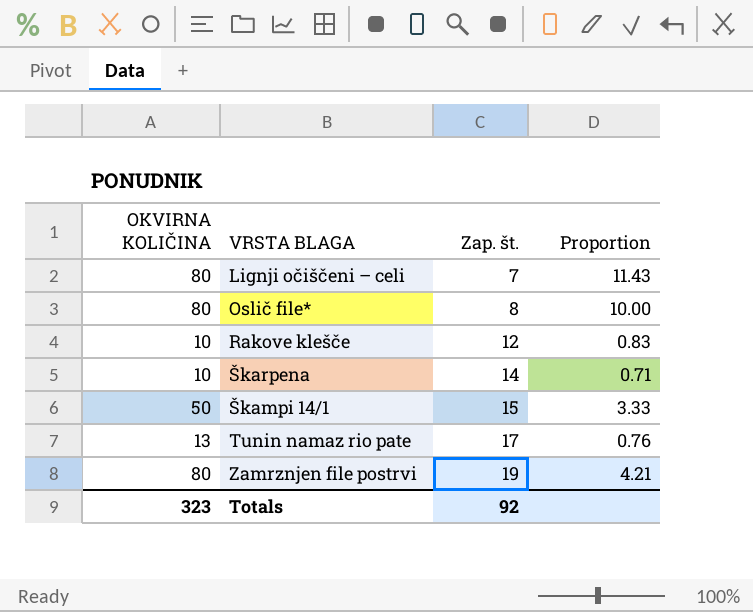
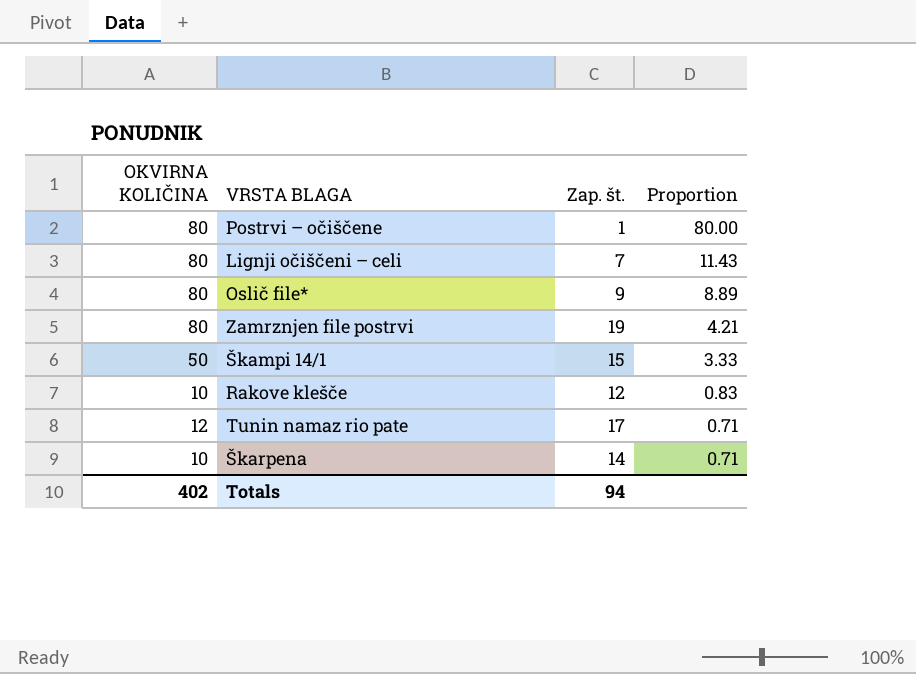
row order: Zap. št. ascending -> Proportion descending
row Postrvi – očiščene: none -> 80 | 1 | 80.00
Oslič file* | Zap. št.: 8 -> 9
Oslič file* | Proportion: 10.00 -> 8.89
Tunin namaz rio pate | OKVIRNA KOLIČINA: 13 -> 12
Tunin namaz rio pate | Proportion: 0.76 -> 0.71
Totals | OKVIRNA KOLIČINA: 323 -> 402
Totals | Zap. št.: 92 -> 94

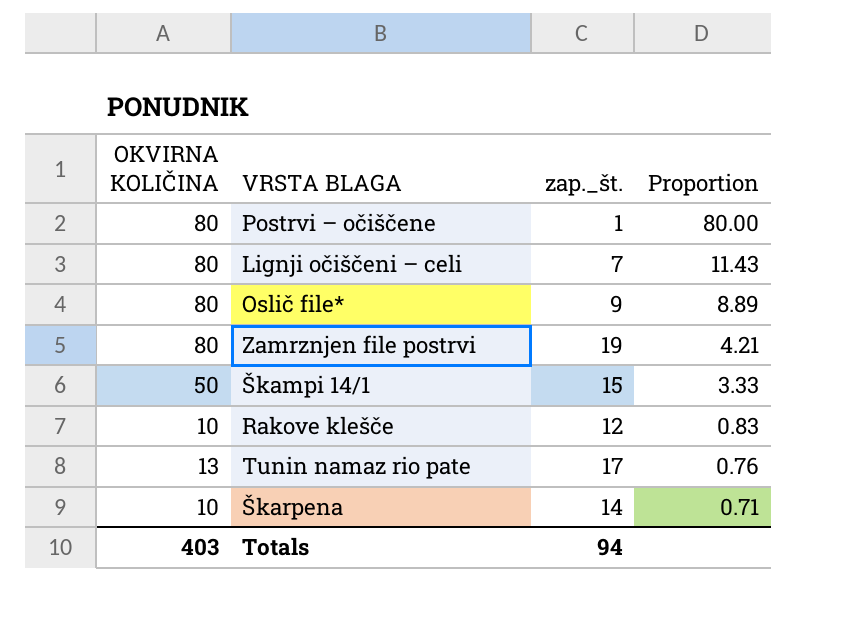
column name: Zap. št. -> zap._št.
Tunin namaz rio pate | OKVIRNA KOLIČINA: 12 -> 13
Tunin namaz rio pate | Proportion: 0.71 -> 0.76
Totals | OKVIRNA KOLIČINA: 402 -> 403

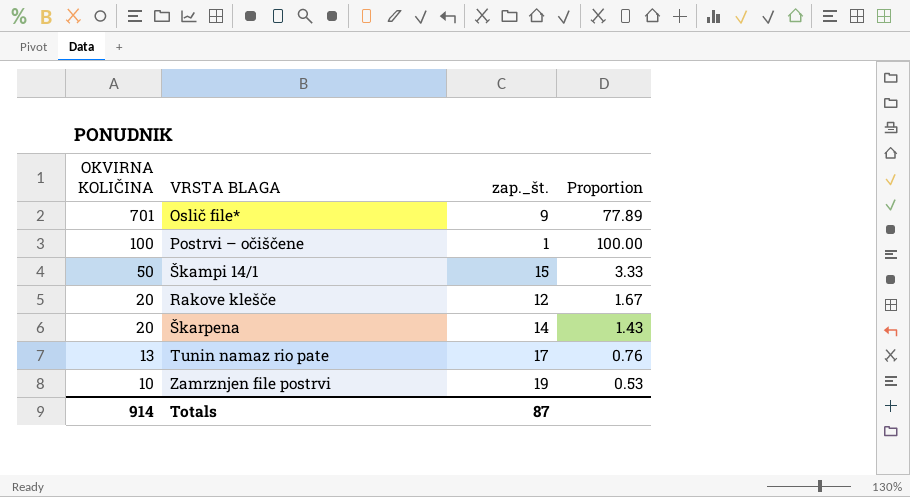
row order: Proportion descending -> OKVIRNA KOLIČINA descending
row Lignji očiščeni – celi: 80 | 7 | 11.43 -> none
Oslič file* | OKVIRNA KOLIČINA: 80 -> 701
Oslič file* | Proportion: 8.89 -> 77.89
Postrvi – očiščene | OKVIRNA KOLIČINA: 80 -> 100
Postrvi – očiščene | Proportion: 80.00 -> 100.00
Rakove klešče | OKVIRNA KOLIČINA: 10 -> 20
Rakove klešče | Proportion: 0.83 -> 1.67
Škarpena | OKVIRNA KOLIČINA: 10 -> 20
Škarpena | Proportion: 0.71 -> 1.43
Zamrznjen file postrvi | OKVIRNA KOLIČINA: 80 -> 10
Zamrznjen file postrvi | Proportion: 4.21 -> 0.53
Totals | OKVIRNA KOLIČINA: 403 -> 914
Totals | zap._št.: 94 -> 87

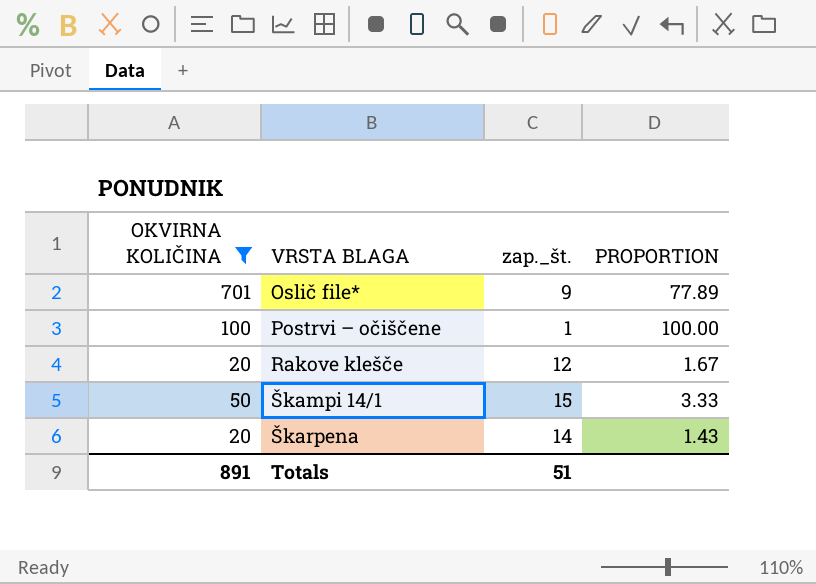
filter: none -> OKVIRNA KOLIČINA >= 20
row order: OKVIRNA KOLIČINA descending -> VRSTA BLAGA ascending
column name: Proportion -> PROPORTION
Totals | OKVIRNA KOLIČINA: 914 -> 891
Totals | zap._št.: 87 -> 51

